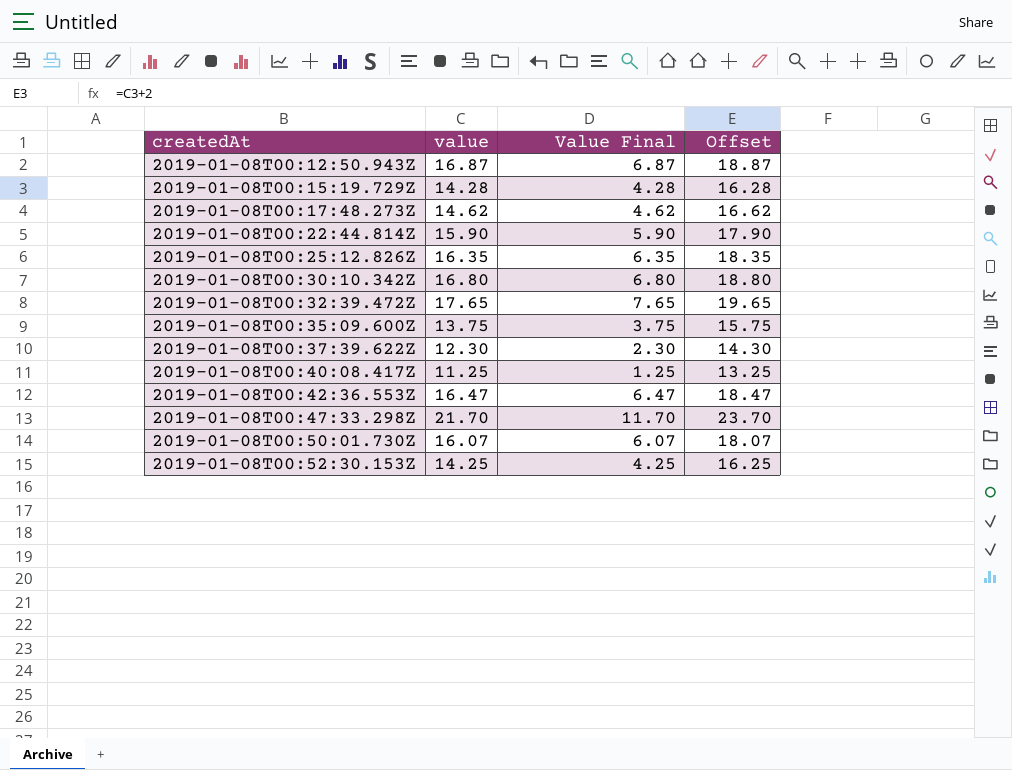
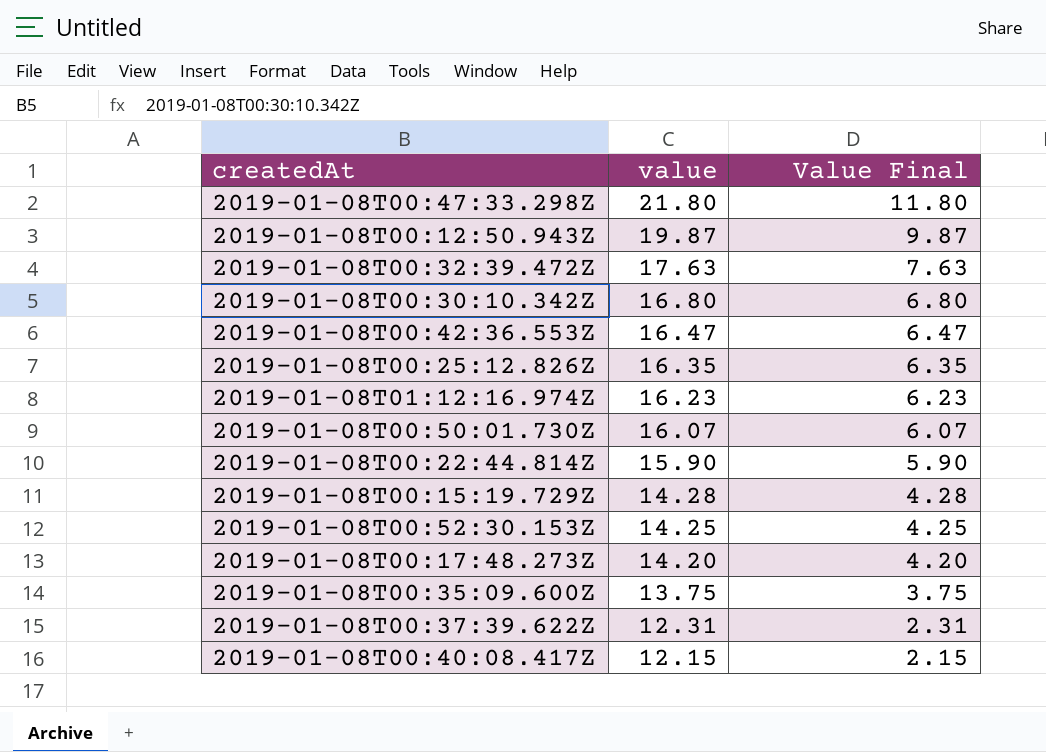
row order: createdAt ascending -> value descending
column Offset | formula: [value] + 2 -> none
2019-01-08T00:47:33.298Z | value: 21.70 -> 21.80
2019-01-08T00:47:33.298Z | Value Final: 11.70 -> 11.80
2019-01-08T00:12:50.943Z | value: 16.87 -> 19.87
2019-01-08T00:12:50.943Z | Value Final: 6.87 -> 9.87
2019-01-08T00:32:39.472Z | value: 17.65 -> 17.63
2019-01-08T00:32:39.472Z | Value Final: 7.65 -> 7.63
row 2019-01-08T01:12:16.974Z: none -> 16.23 | 6.23
2019-01-08T00:17:48.273Z | value: 14.62 -> 14.20
2019-01-08T00:17:48.273Z | Value Final: 4.62 -> 4.20
2019-01-08T00:37:39.622Z | value: 12.30 -> 12.31
2019-01-08T00:37:39.622Z | Value Final: 2.30 -> 2.31
2019-01-08T00:40:08.417Z | value: 11.25 -> 12.15
2019-01-08T00:40:08.417Z | Value Final: 1.25 -> 2.15

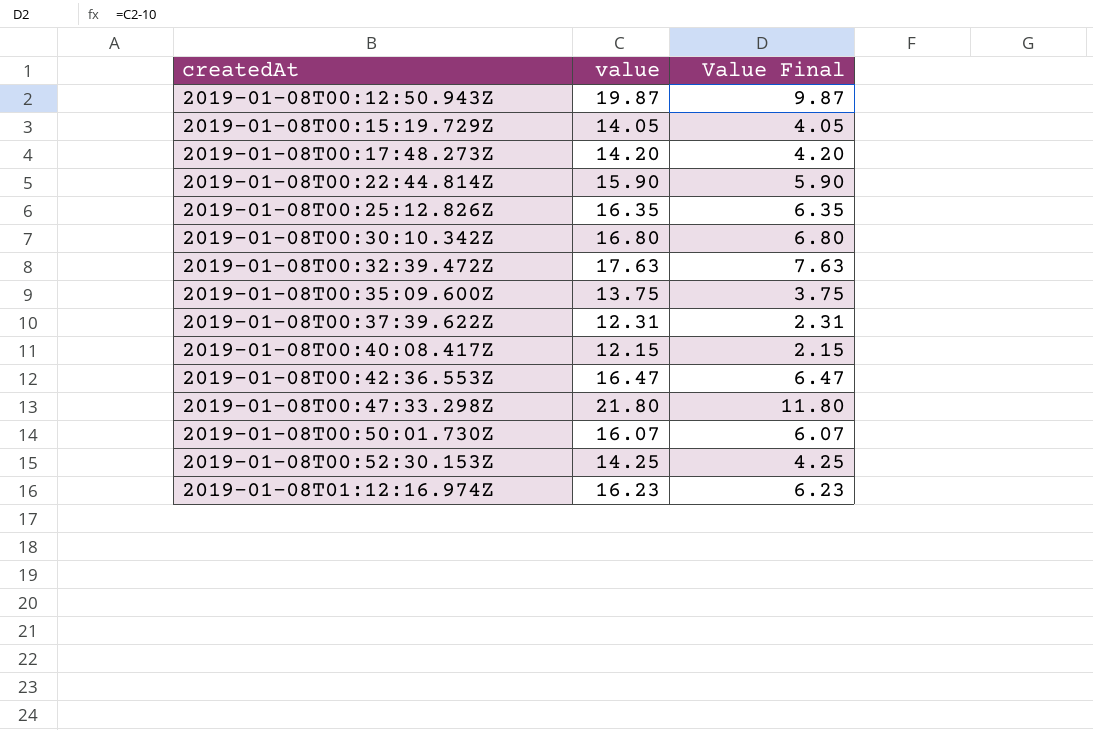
row order: value descending -> createdAt ascending
2019-01-08T00:15:19.729Z | value: 14.28 -> 14.05
2019-01-08T00:15:19.729Z | Value Final: 4.28 -> 4.05

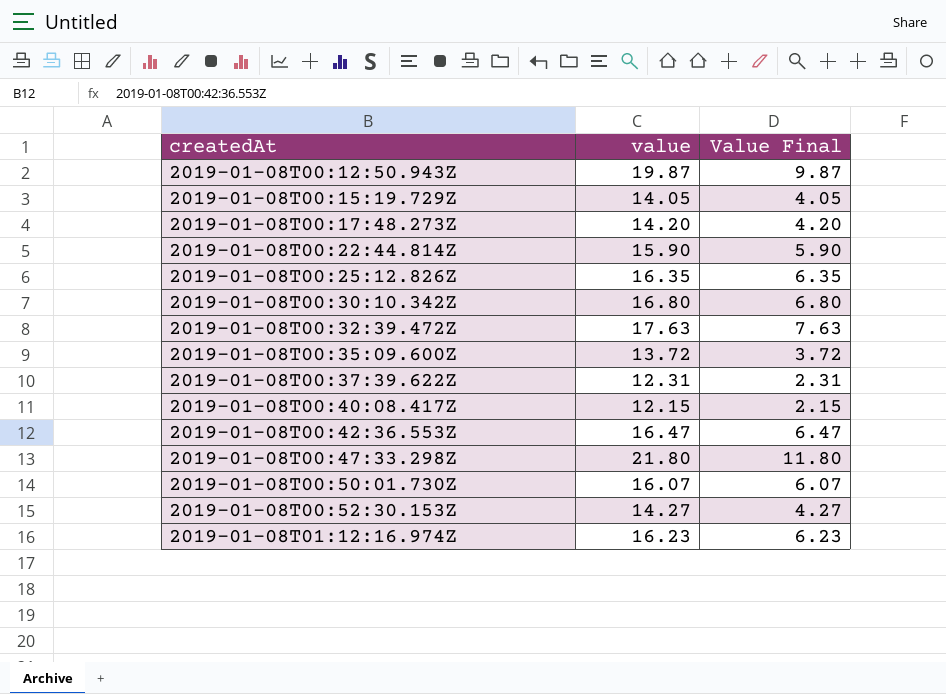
2019-01-08T00:35:09.600Z | value: 13.75 -> 13.72
2019-01-08T00:35:09.600Z | Value Final: 3.75 -> 3.72
2019-01-08T00:52:30.153Z | value: 14.25 -> 14.27
2019-01-08T00:52:30.153Z | Value Final: 4.25 -> 4.27

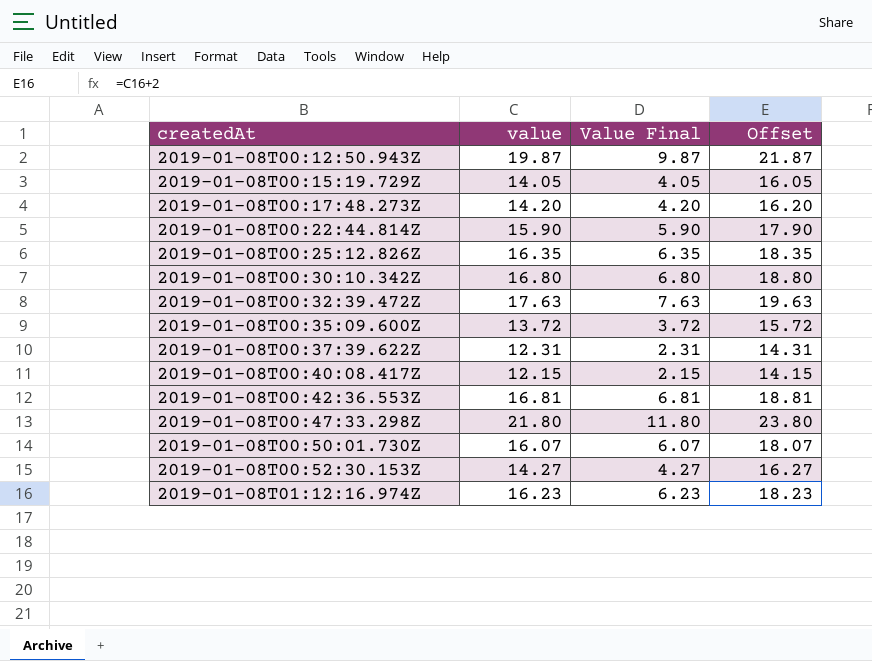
column Offset | formula: none -> [value] + 2
2019-01-08T00:42:36.553Z | value: 16.47 -> 16.81
2019-01-08T00:42:36.553Z | Value Final: 6.47 -> 6.81

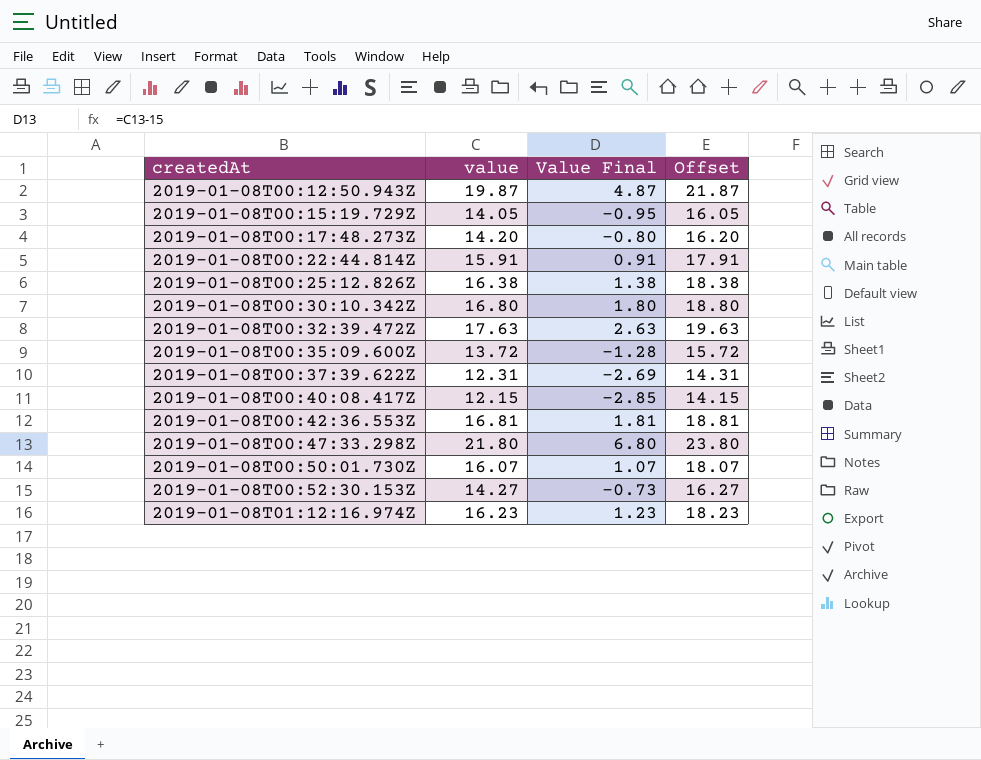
column Value Final | formula: [value] - 10 -> [value] - 15
2019-01-08T00:22:44.814Z | value: 15.90 -> 15.91
2019-01-08T00:22:44.814Z | Offset: 17.90 -> 17.91
2019-01-08T00:25:12.826Z | value: 16.35 -> 16.38
2019-01-08T00:25:12.826Z | Offset: 18.35 -> 18.38

